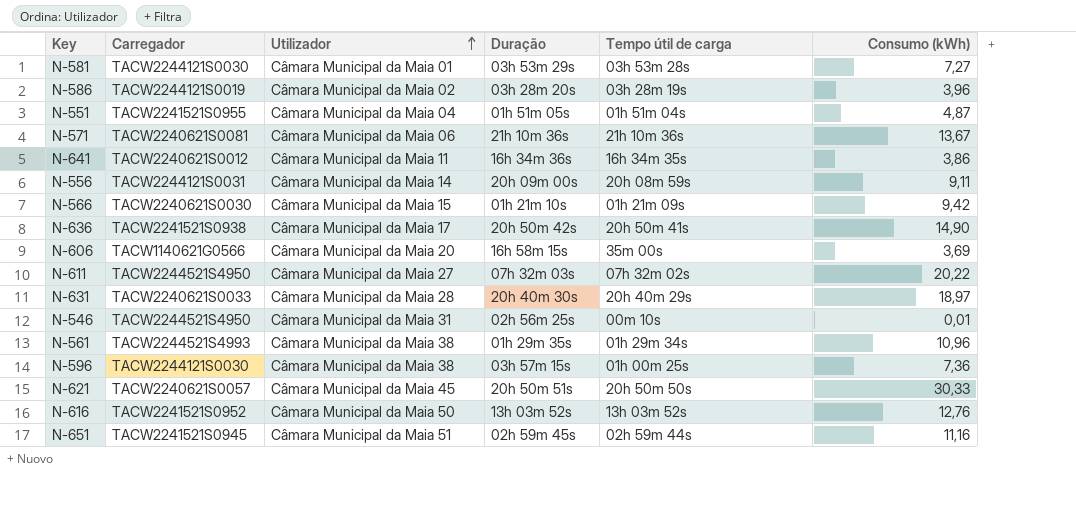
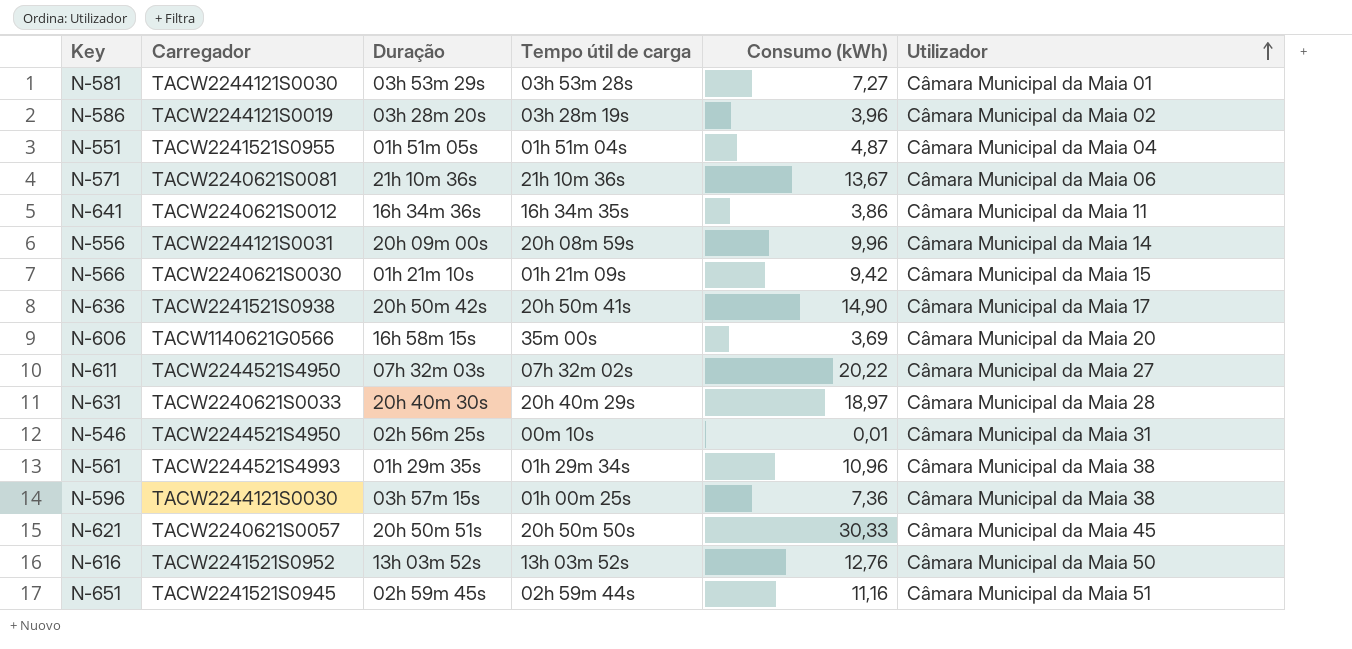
column Utilizador | position: 3 -> 6
N-556 | Consumo (kWh): 9,11 -> 9,96

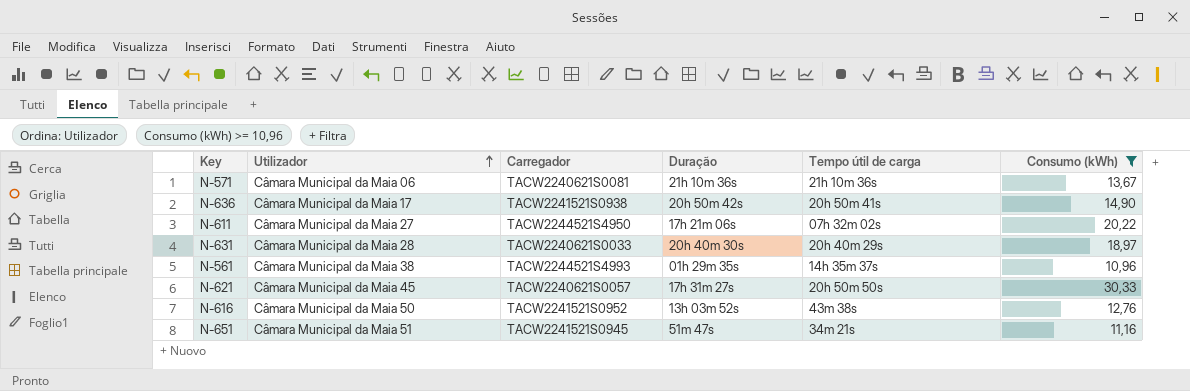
filter: none -> Consumo (kWh) >= 10,96
column Utilizador | position: 6 -> 2
N-611 | Duração: 07h 32m 03s -> 17h 21m 06s
N-561 | Tempo útil de carga: 01h 29m 34s -> 14h 35m 37s
N-621 | Duração: 20h 50m 51s -> 17h 31m 27s
N-616 | Tempo útil de carga: 13h 03m 52s -> 43m 38s
N-651 | Duração: 02h 59m 45s -> 51m 47s
N-651 | Tempo útil de carga: 02h 59m 44s -> 34m 21s

